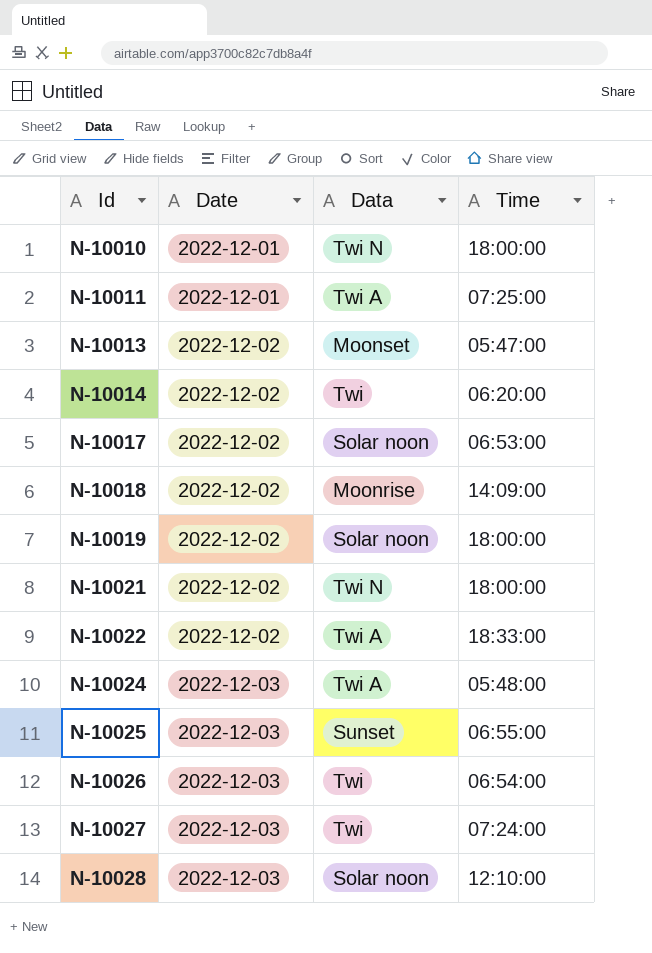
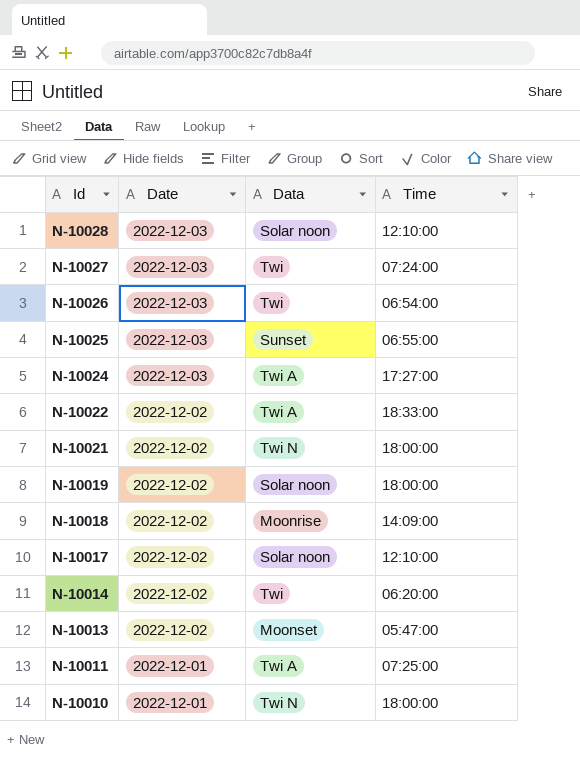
row order: Id ascending -> Id descending
N-10024 | Time: 05:48:00 -> 17:27:00
N-10017 | Time: 06:53:00 -> 12:10:00

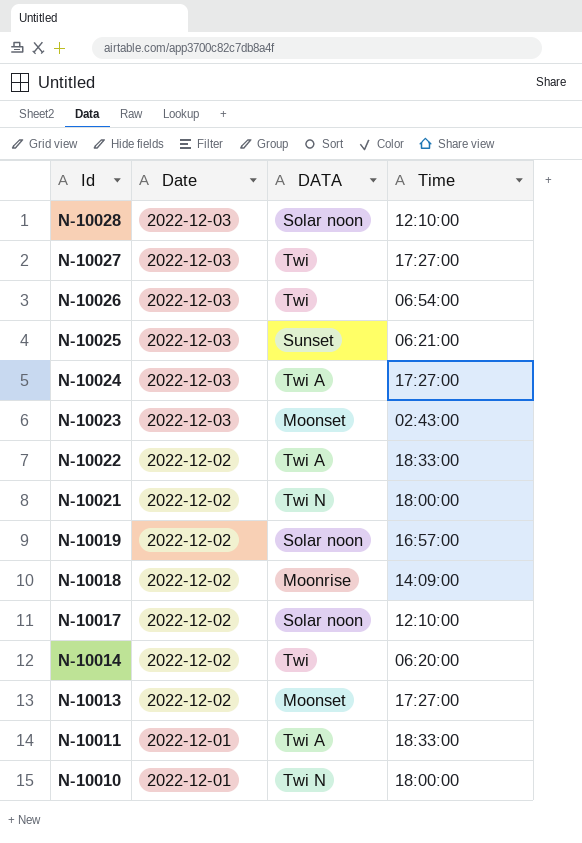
column name: Data -> DATA
N-10027 | Time: 07:24:00 -> 17:27:00
N-10025 | Time: 06:55:00 -> 06:21:00
row N-10023: none -> 2022-12-03 | Moonset | 02:43:00
N-10019 | Time: 18:00:00 -> 16:57:00
N-10013 | Time: 05:47:00 -> 17:27:00
N-10011 | Time: 07:25:00 -> 18:33:00

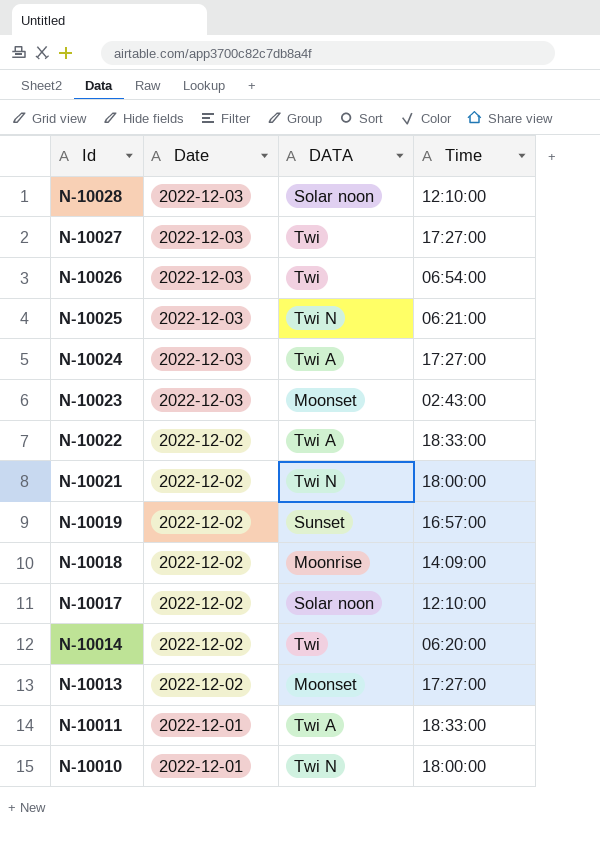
N-10025 | DATA: Sunset -> Twi N
N-10019 | DATA: Solar noon -> Sunset

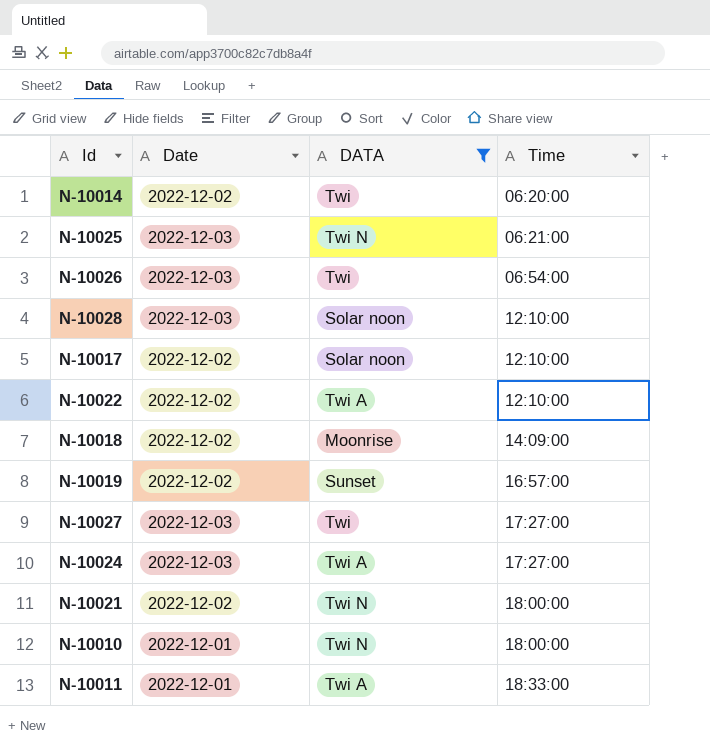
filter: none -> DATA != Moonset
row order: Id descending -> Time ascending
N-10022 | Time: 18:33:00 -> 12:10:00

